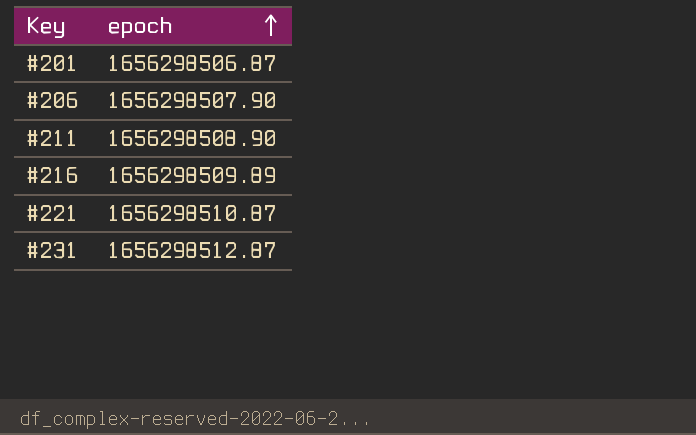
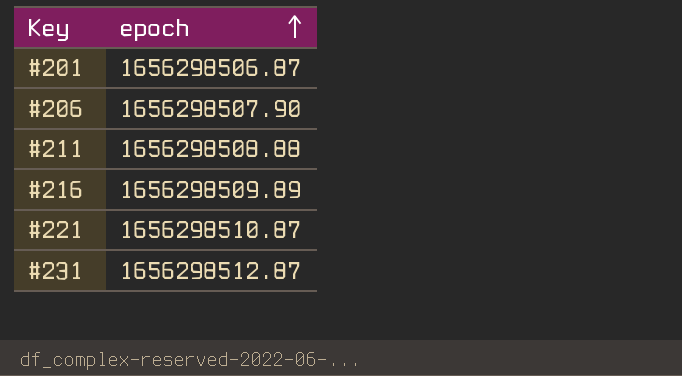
#211 | epoch: 1656298508.90 -> 1656298508.88

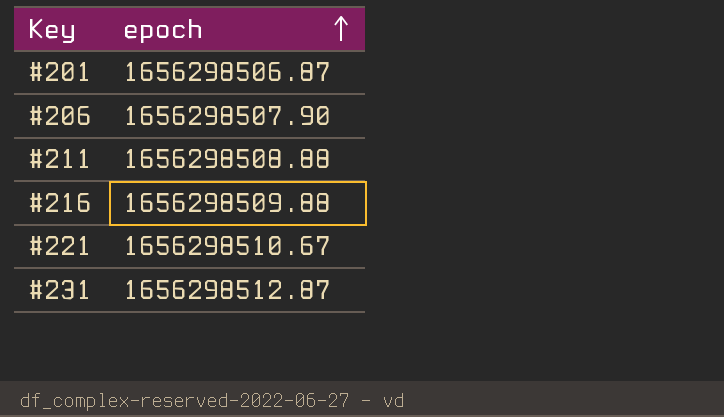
#216 | epoch: 1656298509.89 -> 1656298509.88
#221 | epoch: 1656298510.87 -> 1656298510.67

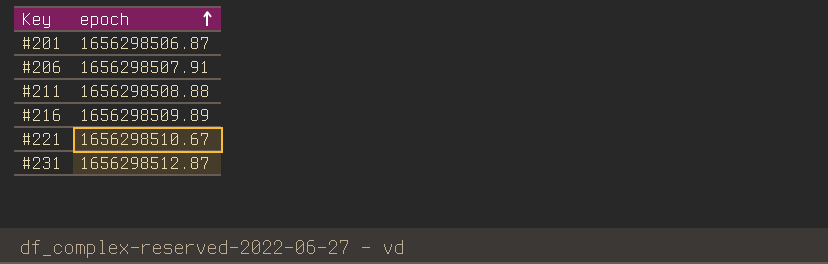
#206 | epoch: 1656298507.90 -> 1656298507.91
#216 | epoch: 1656298509.88 -> 1656298509.89

